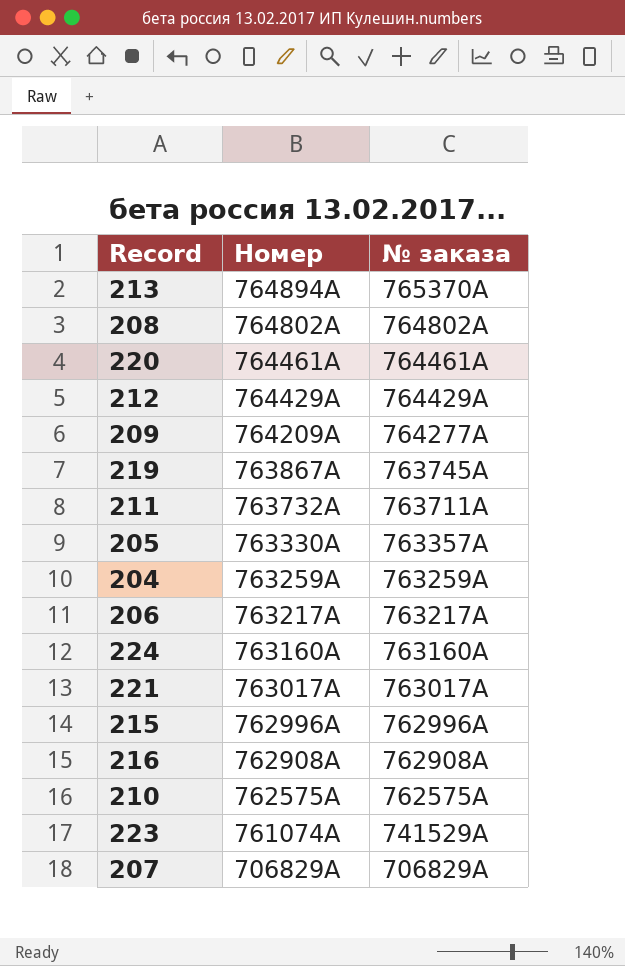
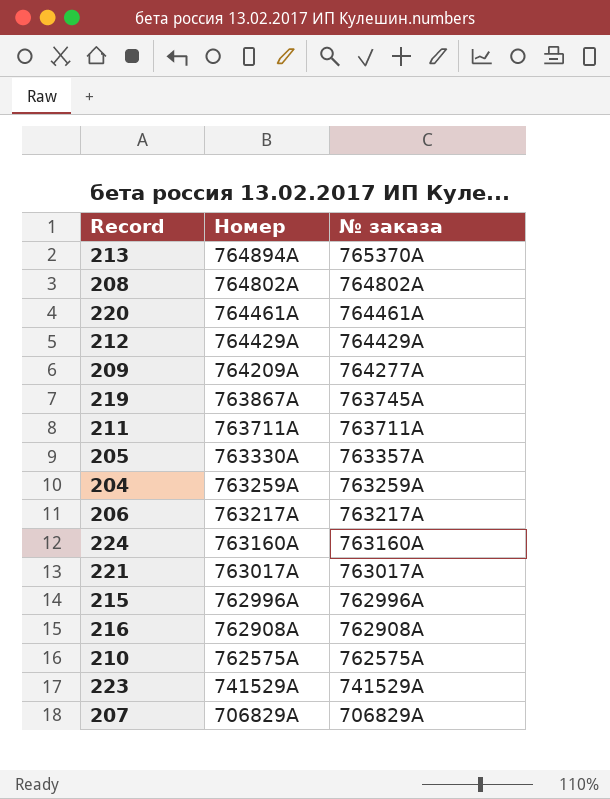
211 | Номер: 763732A -> 763711A
223 | Номер: 761074A -> 741529A

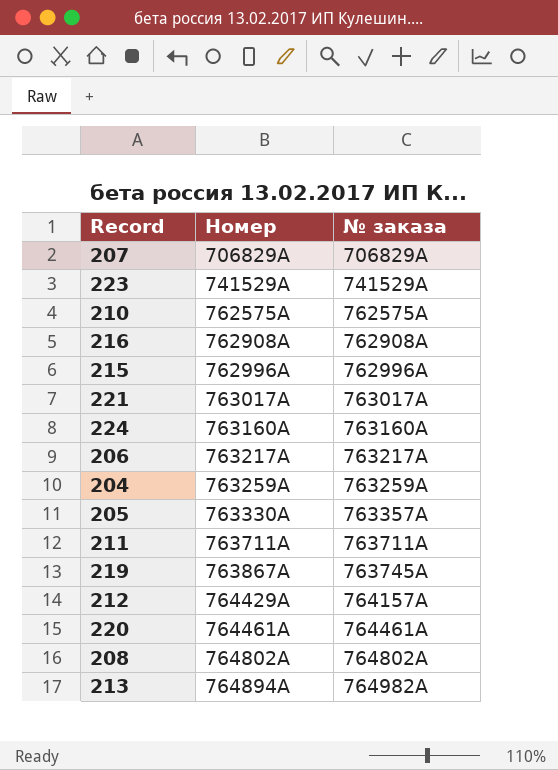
row order: Номер descending -> Номер ascending
row 209: 764209A | 764277A -> none
212 | № заказа: 764429A -> 764157A
213 | № заказа: 765370A -> 764982A

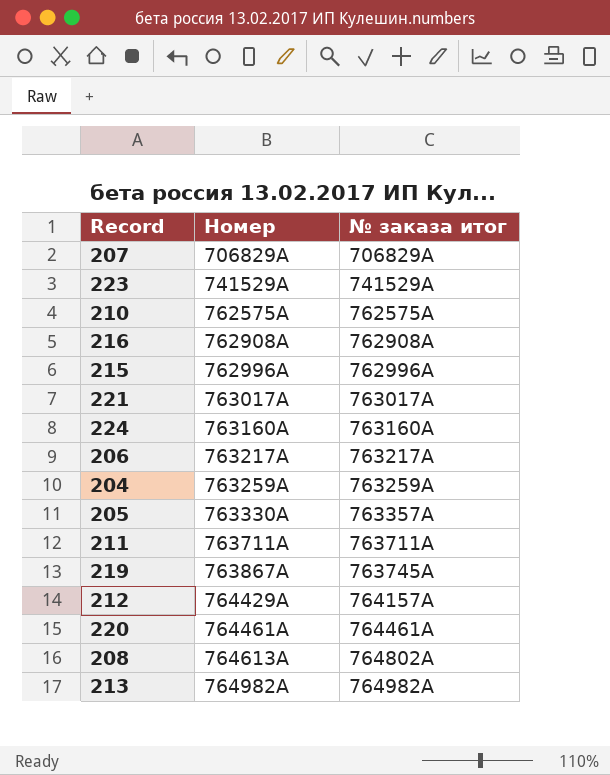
column name: № заказа -> № заказа итог
208 | Номер: 764802A -> 764613A
213 | Номер: 764894A -> 764982A

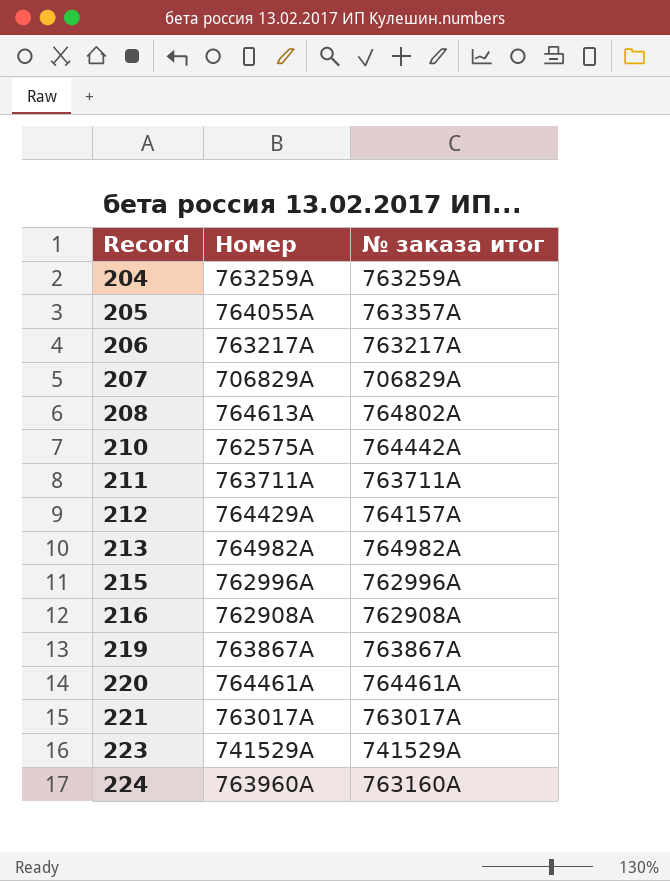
row order: Номер ascending -> Record ascending
205 | Номер: 763330A -> 764055A
210 | № заказа итог: 762575A -> 764442A
219 | № заказа итог: 763745A -> 763867A
224 | Номер: 763160A -> 763960A

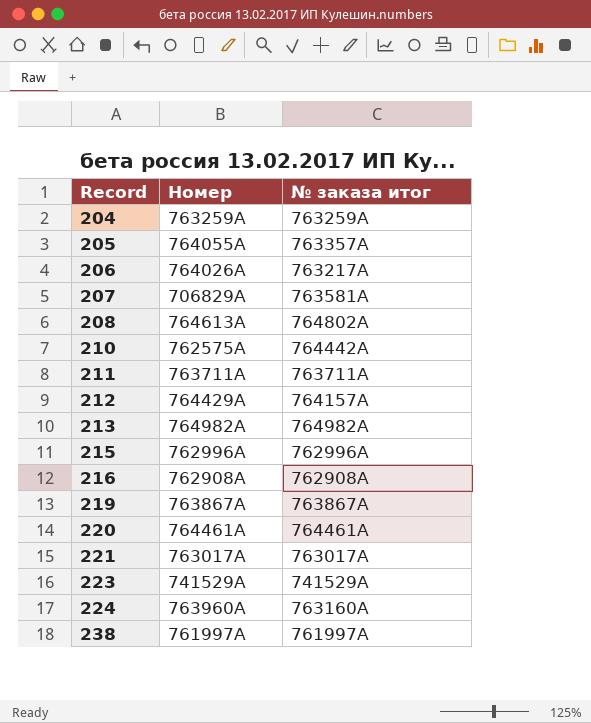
206 | Номер: 763217A -> 764026A
207 | № заказа итог: 706829A -> 763581A
row 238: none -> 761997A | 761997A

